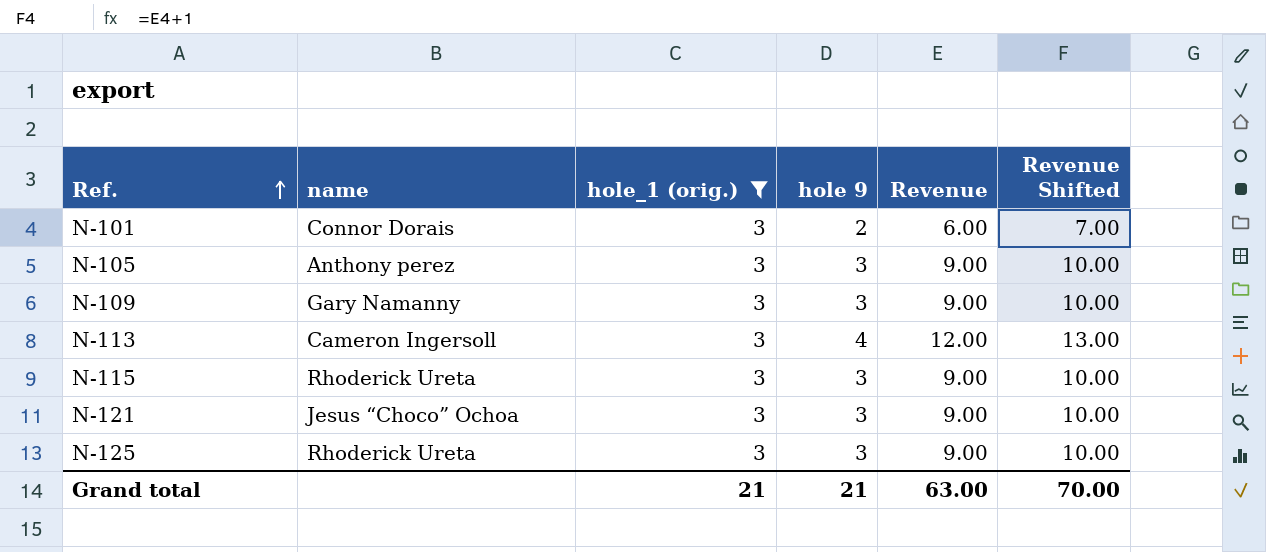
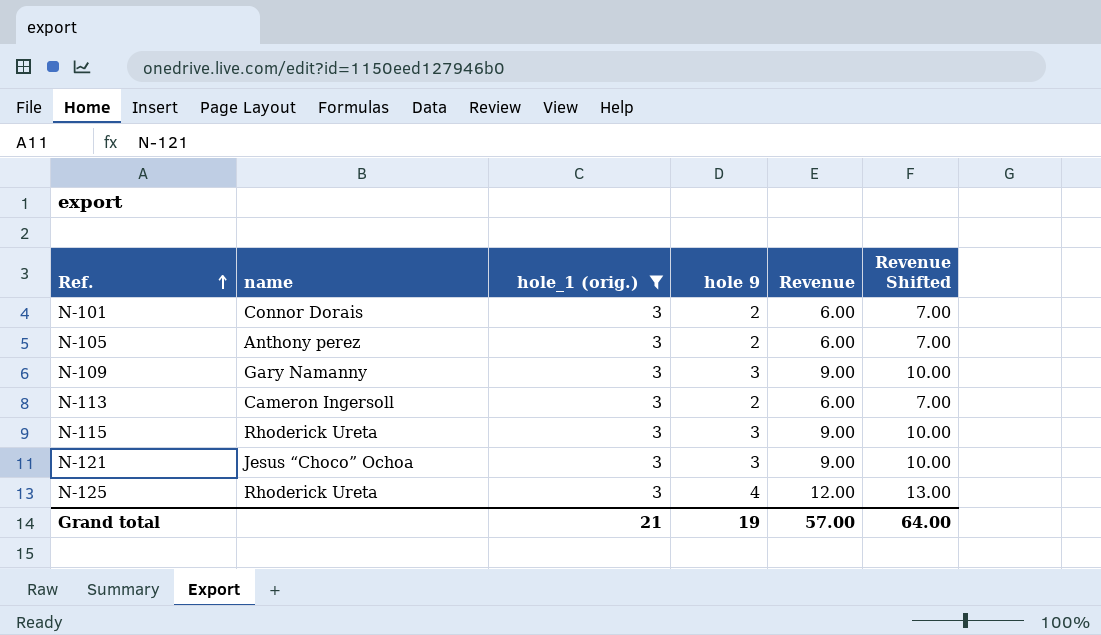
N-105 | hole 9: 3 -> 2
N-105 | Revenue: 9.00 -> 6.00
N-105 | Revenue Shifted: 10.00 -> 7.00
N-113 | hole 9: 4 -> 2
N-113 | Revenue: 12.00 -> 6.00
N-113 | Revenue Shifted: 13.00 -> 7.00
N-125 | hole 9: 3 -> 4
N-125 | Revenue: 9.00 -> 12.00
N-125 | Revenue Shifted: 10.00 -> 13.00
Grand total | hole 9: 21 -> 19
Grand total | Revenue: 63.00 -> 57.00
Grand total | Revenue Shifted: 70.00 -> 64.00

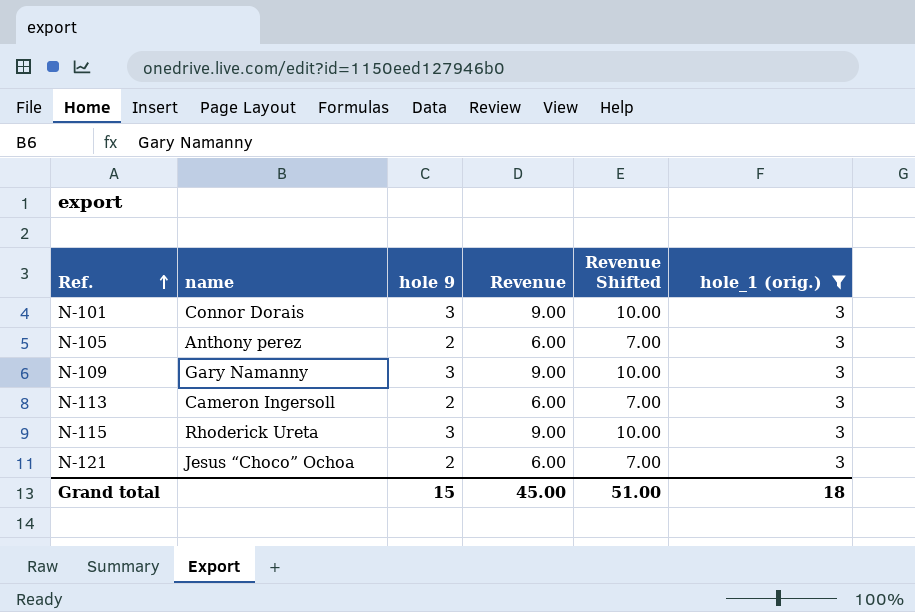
column hole_1 (orig.) | position: 3 -> 6
row N-125: Rhoderick Ureta | 3 | 4 | 12.00 | 13.00 -> none
N-101 | hole 9: 2 -> 3
N-101 | Revenue: 6.00 -> 9.00
N-101 | Revenue Shifted: 7.00 -> 10.00
N-121 | hole 9: 3 -> 2
N-121 | Revenue: 9.00 -> 6.00
N-121 | Revenue Shifted: 10.00 -> 7.00
Grand total | hole 9: 19 -> 15
Grand total | Revenue: 57.00 -> 45.00
Grand total | Revenue Shifted: 64.00 -> 51.00
Grand total | hole_1 (orig.): 21 -> 18

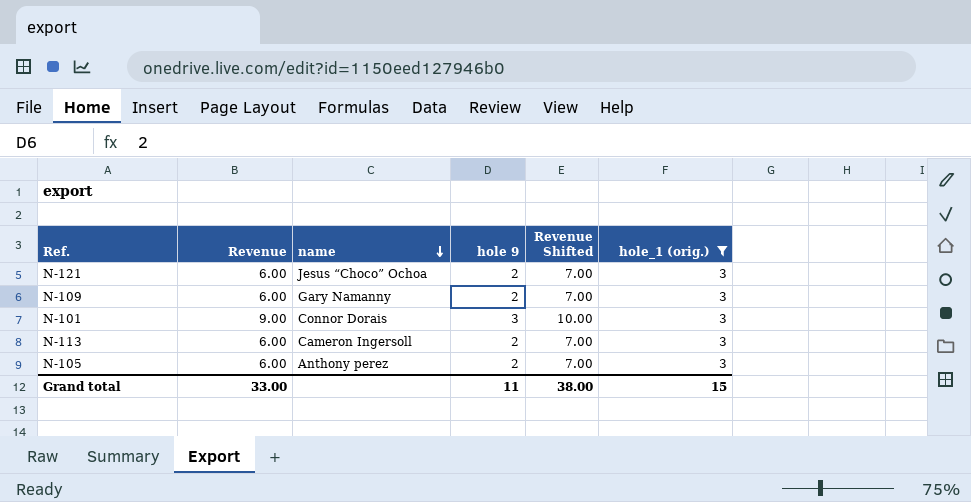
row order: Ref. ascending -> name descending
column Revenue | position: 4 -> 2
row N-115: Rhoderick Ureta | 3 | 9.00 | 10.00 | 3 -> none
N-109 | Revenue: 9.00 -> 6.00
N-109 | hole 9: 3 -> 2
N-109 | Revenue Shifted: 10.00 -> 7.00
Grand total | Revenue: 45.00 -> 33.00
Grand total | hole 9: 15 -> 11
Grand total | Revenue Shifted: 51.00 -> 38.00
Grand total | hole_1 (orig.): 18 -> 15

